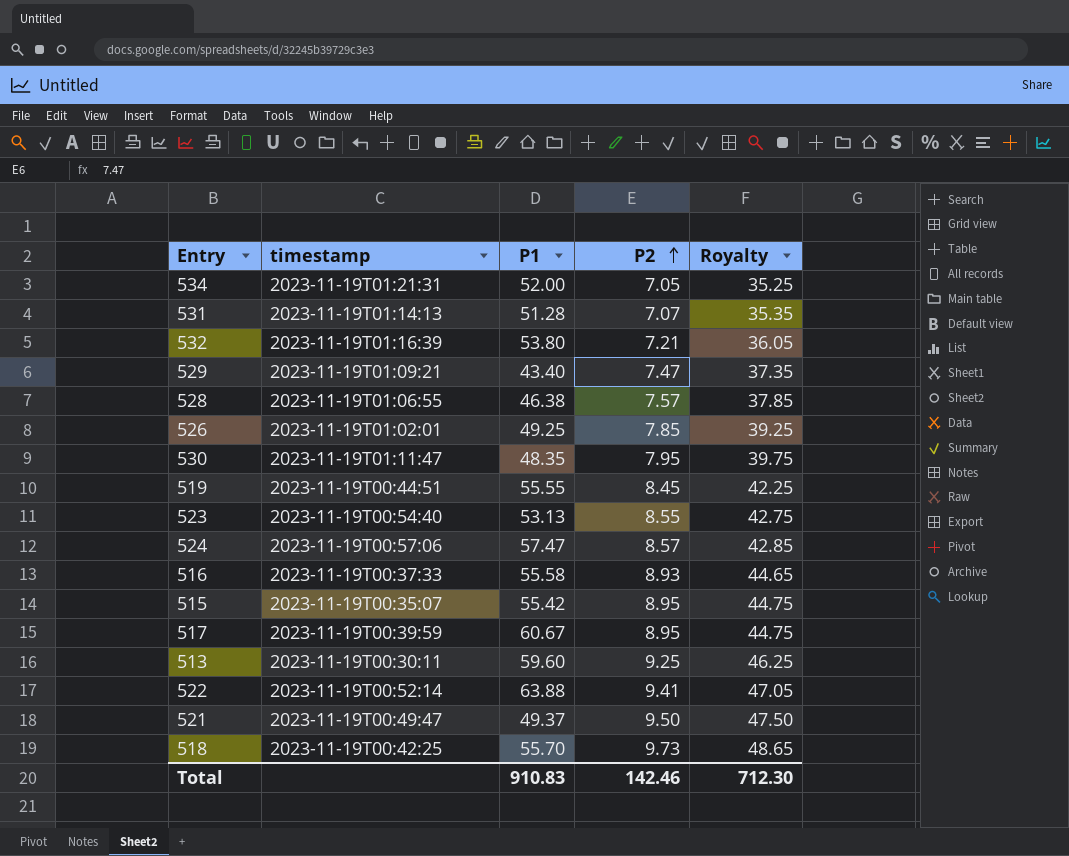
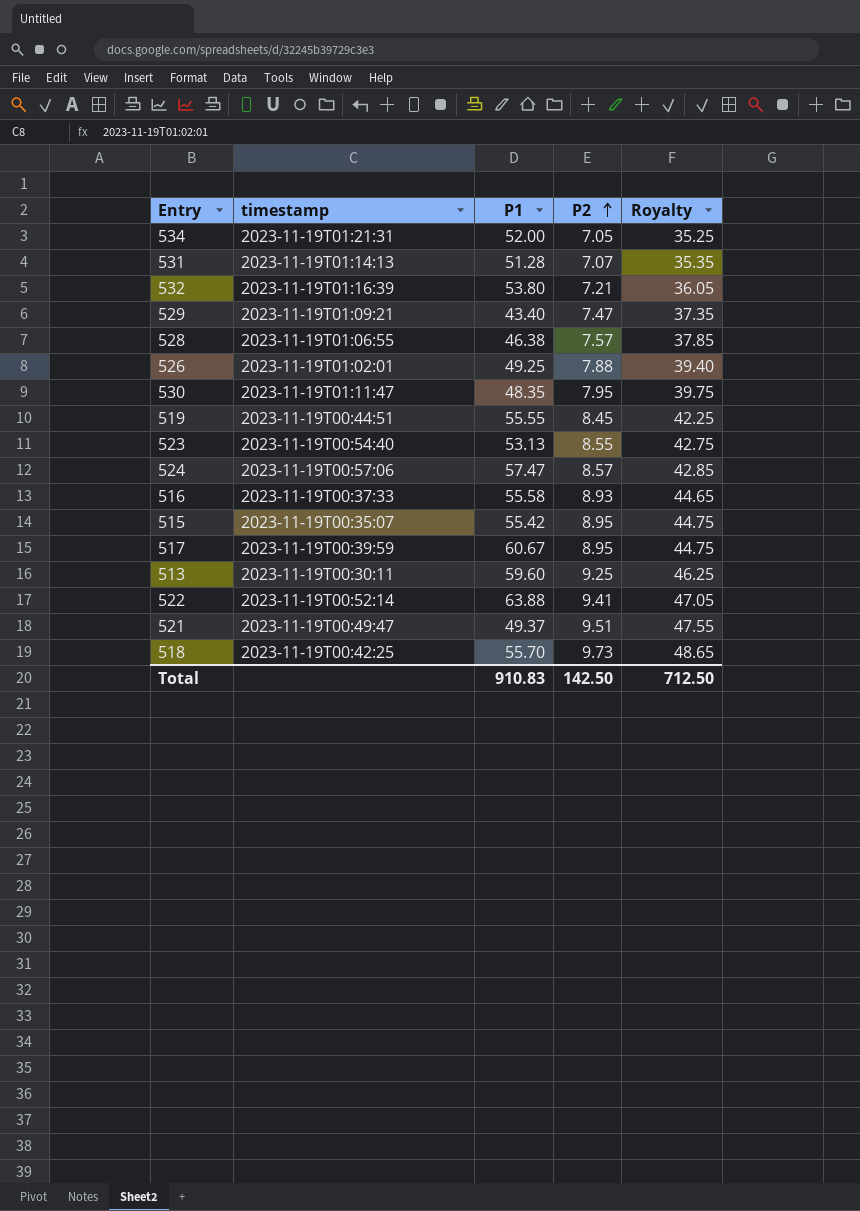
526 | P2: 7.85 -> 7.88
526 | Royalty: 39.25 -> 39.40
521 | P2: 9.50 -> 9.51
521 | Royalty: 47.50 -> 47.55
Total | P2: 142.46 -> 142.50
Total | Royalty: 712.30 -> 712.50

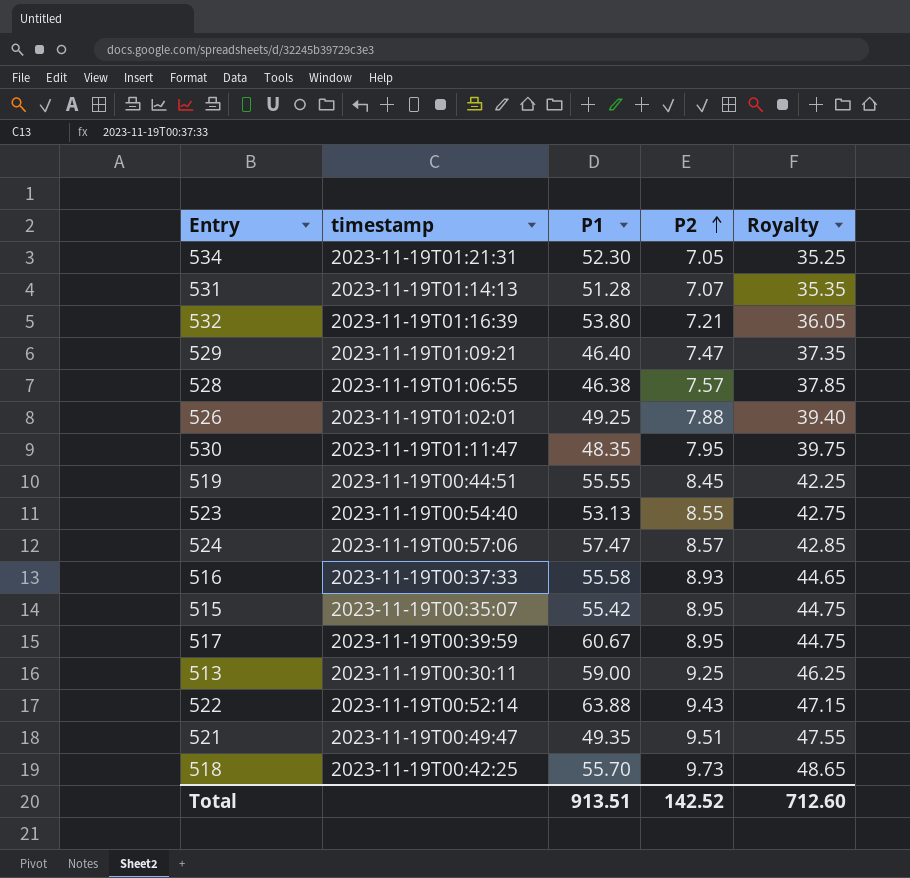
534 | P1: 52.00 -> 52.30
529 | P1: 43.40 -> 46.40
513 | P1: 59.60 -> 59.00
522 | P2: 9.41 -> 9.43
522 | Royalty: 47.05 -> 47.15
521 | P1: 49.37 -> 49.35
Total | P1: 910.83 -> 913.51
Total | P2: 142.50 -> 142.52
Total | Royalty: 712.50 -> 712.60

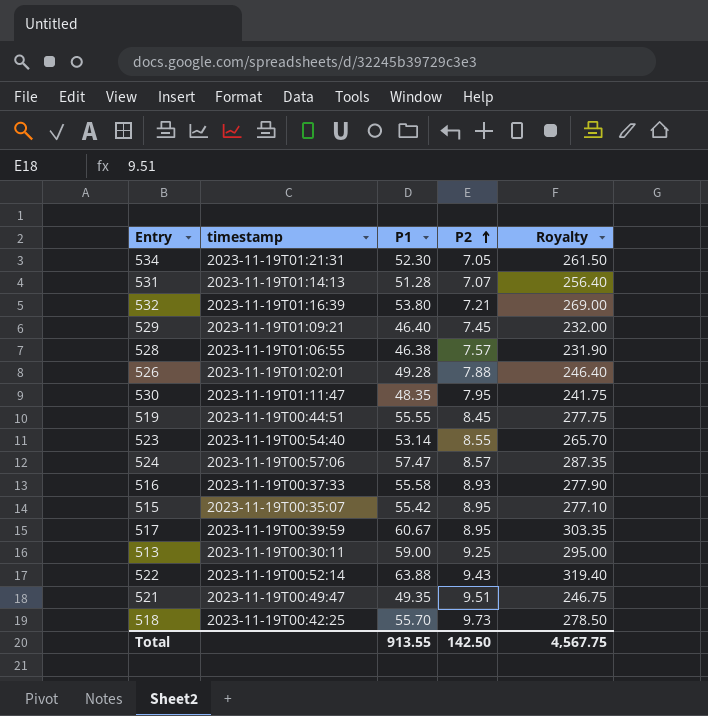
column Royalty | formula: [P2] * 5 -> [P1] * 5
529 | P2: 7.47 -> 7.45
526 | P1: 49.25 -> 49.28
523 | P1: 53.13 -> 53.14
Total | P1: 913.51 -> 913.55
Total | P2: 142.52 -> 142.50
Total | Royalty: 712.60 -> 4,567.75

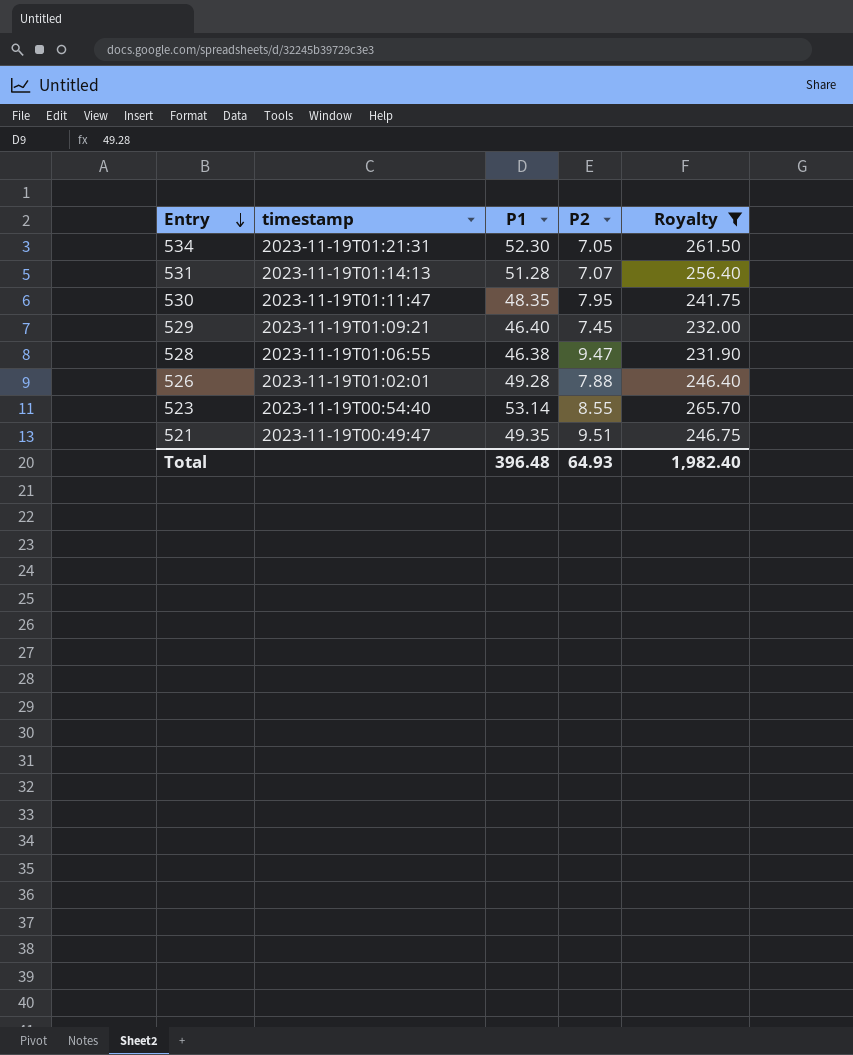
filter: none -> Royalty <= 265.70
row order: P2 ascending -> Entry descending
528 | P2: 7.57 -> 9.47
Total | P1: 913.55 -> 396.48
Total | P2: 142.50 -> 64.93
Total | Royalty: 4,567.75 -> 1,982.40

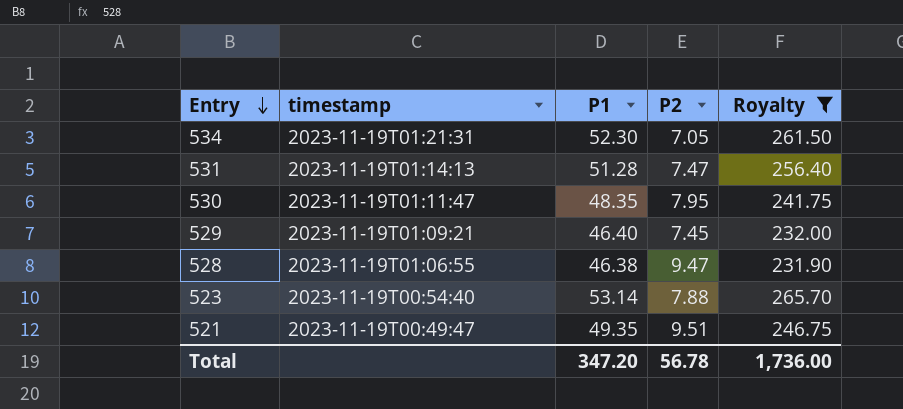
row 526: 2023-11-19T01:02:01 | 49.28 | 7.88 | 246.40 -> none
531 | P2: 7.07 -> 7.47
523 | P2: 8.55 -> 7.88
Total | P1: 396.48 -> 347.20
Total | P2: 64.93 -> 56.78
Total | Royalty: 1,982.40 -> 1,736.00

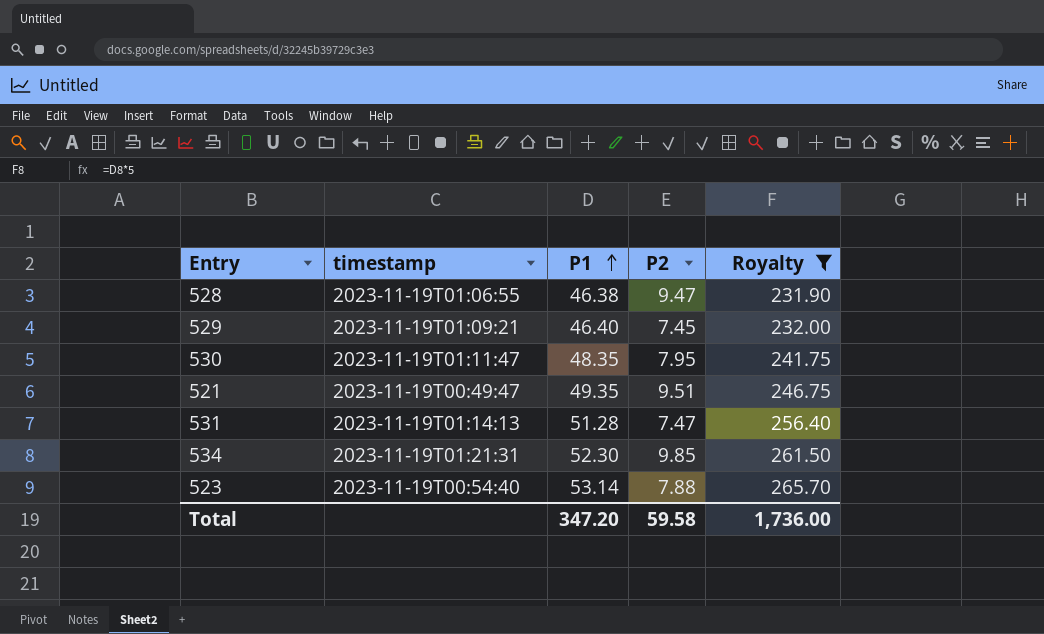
row order: Entry descending -> P1 ascending
534 | P2: 7.05 -> 9.85
Total | P2: 56.78 -> 59.58

